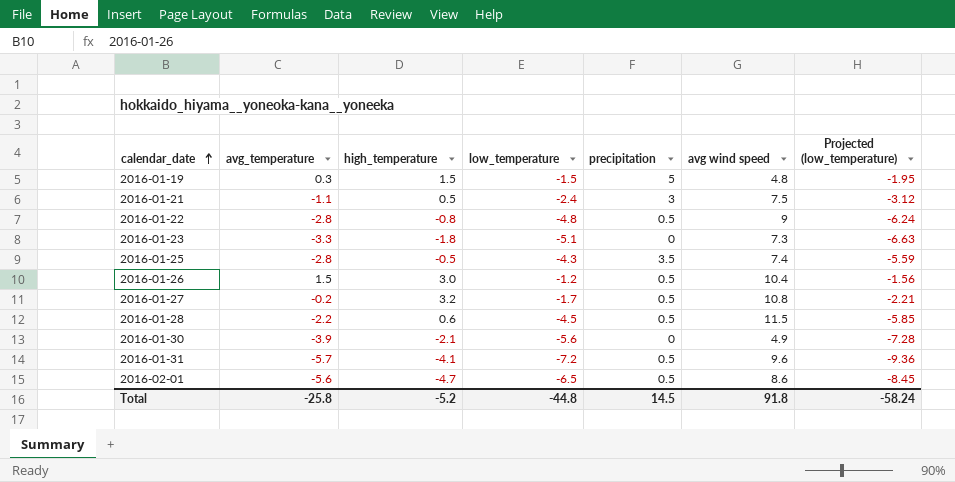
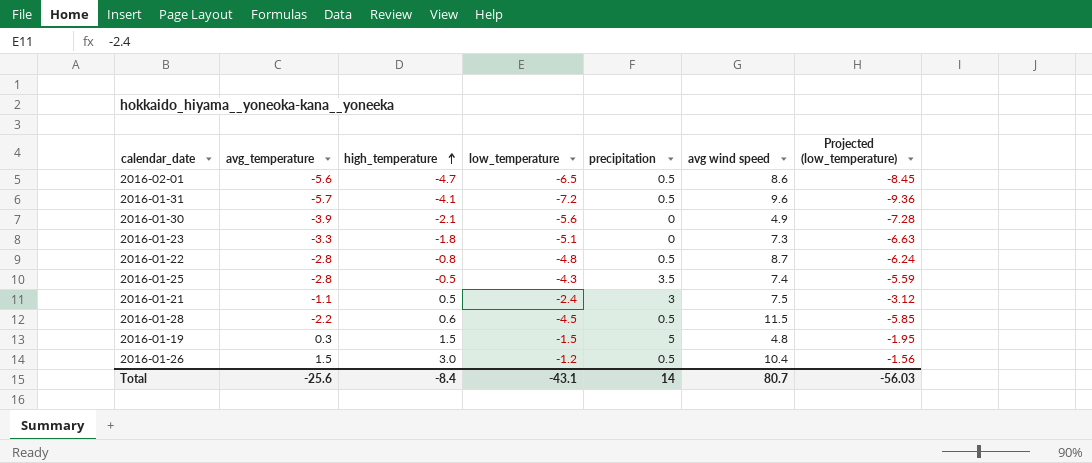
row order: calendar_date ascending -> high_temperature ascending
row 2016-01-27: -0.2 | 3.2 | -1.7 | 0.5 | 10.8 | -2.21 -> none
2016-01-22 | avg wind speed: 9 -> 8.7
Total | avg_temperature: -25.8 -> -25.6
Total | high_temperature: -5.2 -> -8.4
Total | low_temperature: -44.8 -> -43.1
Total | precipitation: 14.5 -> 14
Total | avg wind speed: 91.8 -> 80.7
Total | Projected (low_temperature): -58.24 -> -56.03

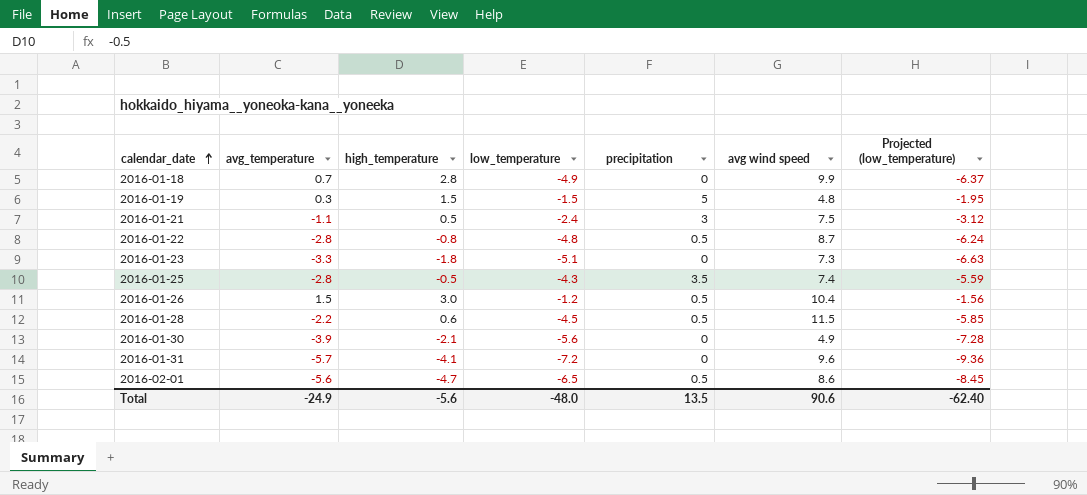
row order: high_temperature ascending -> calendar_date ascending
row 2016-01-18: none -> 0.7 | 2.8 | -4.9 | 0 | 9.9 | -6.37
2016-01-31 | precipitation: 0.5 -> 0
Total | avg_temperature: -25.6 -> -24.9
Total | high_temperature: -8.4 -> -5.6
Total | low_temperature: -43.1 -> -48.0
Total | precipitation: 14 -> 13.5
Total | avg wind speed: 80.7 -> 90.6
Total | Projected (low_temperature): -56.03 -> -62.40

